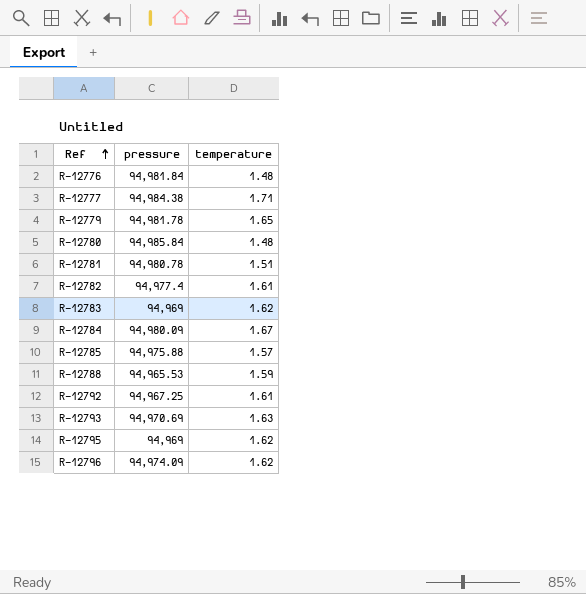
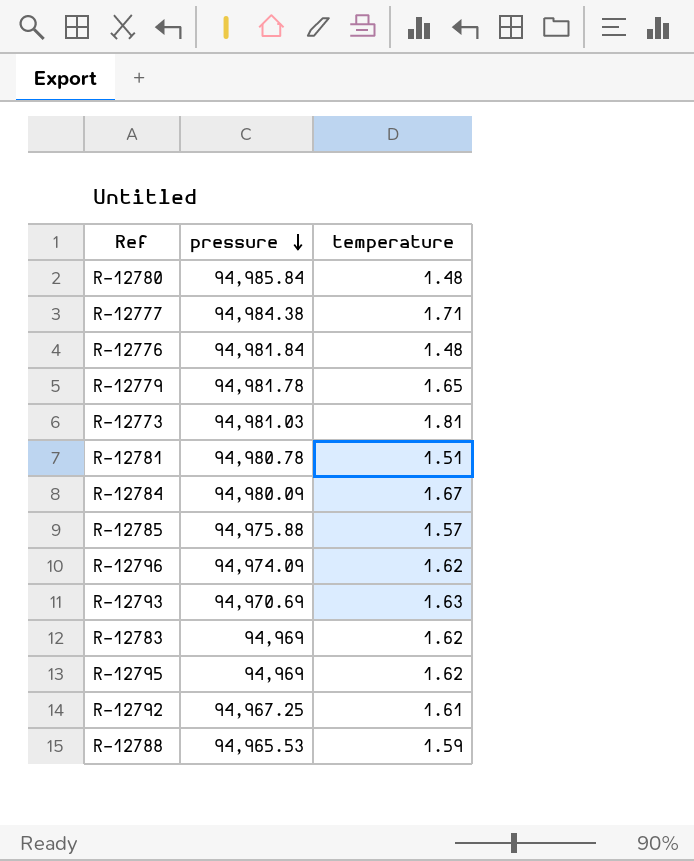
row order: Ref ascending -> pressure descending
row R-12782: 94,977.4 | 1.61 -> none
row R-12773: none -> 94,981.03 | 1.81

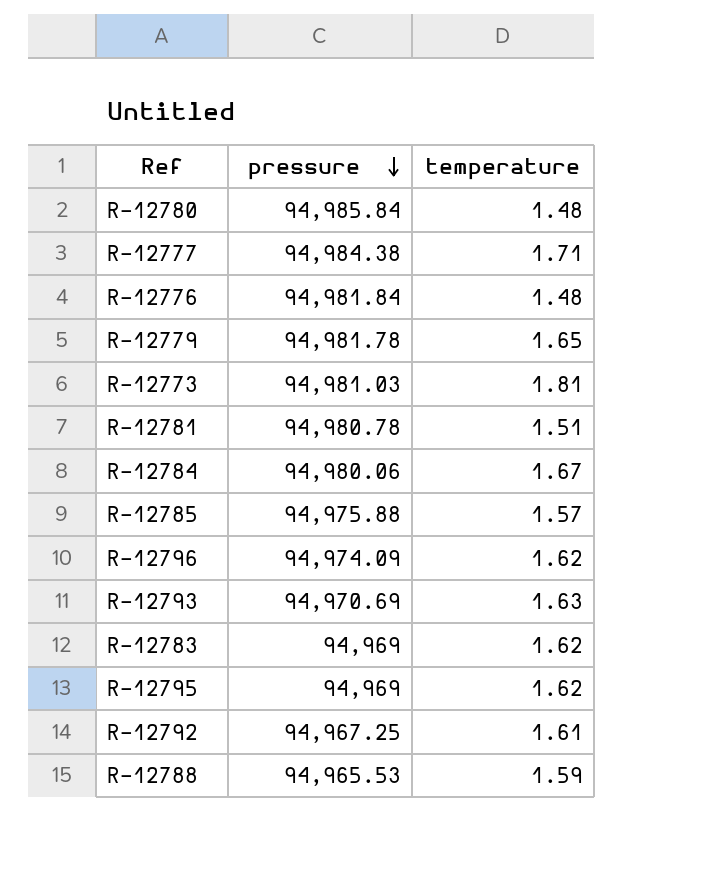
R-12784 | pressure: 94,980.09 -> 94,980.06

